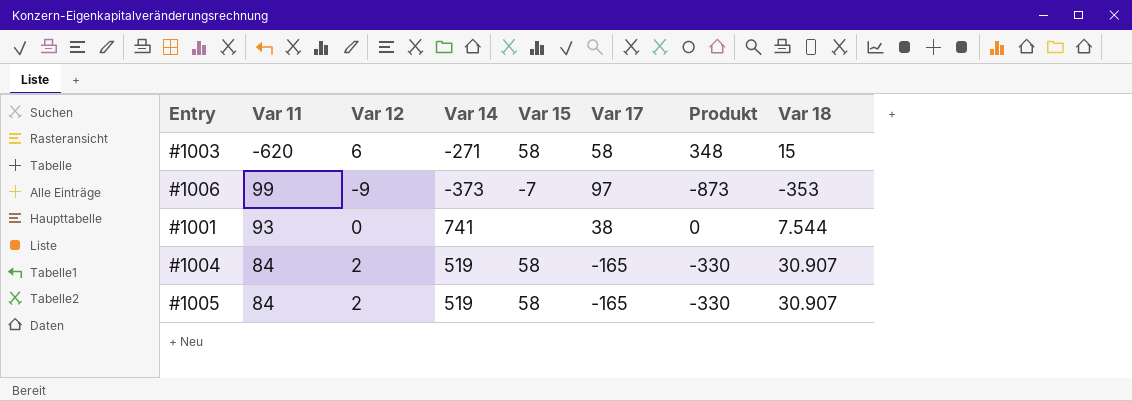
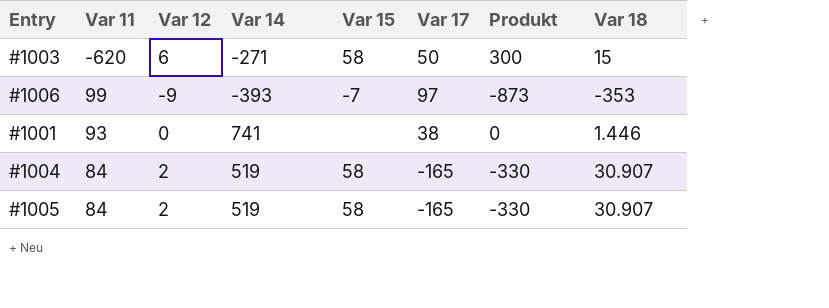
#1003 | Var 17: 58 -> 50
#1003 | Produkt: 348 -> 300
#1006 | Var 14: -373 -> -393
#1001 | Var 18: 7.544 -> 1.446

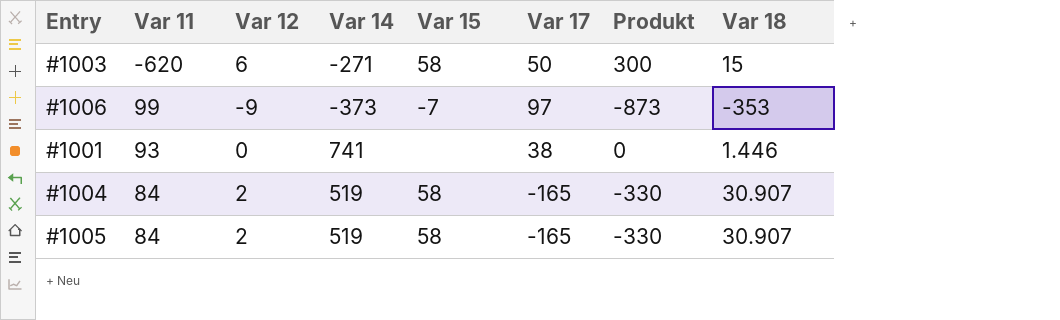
#1006 | Var 14: -393 -> -373

